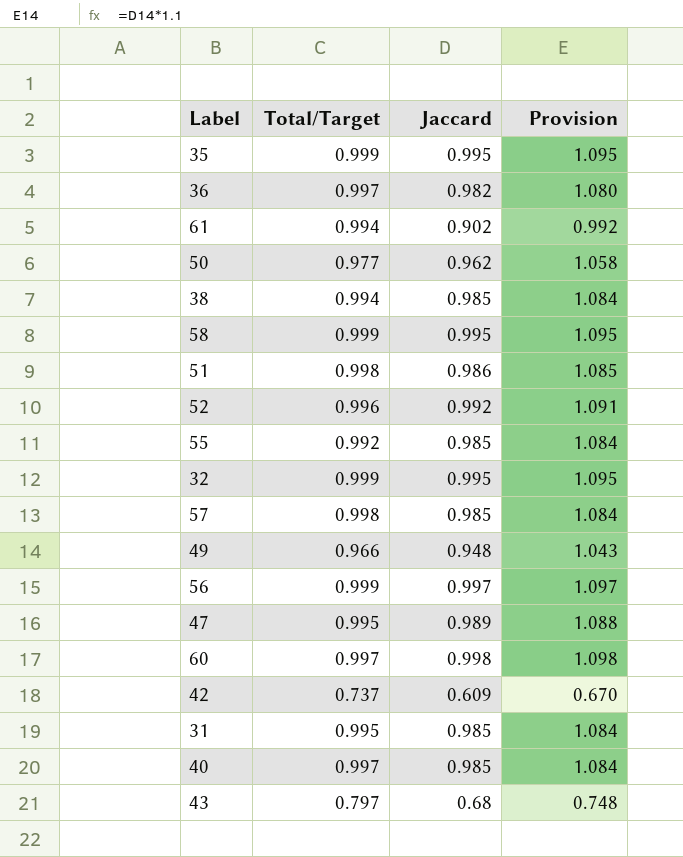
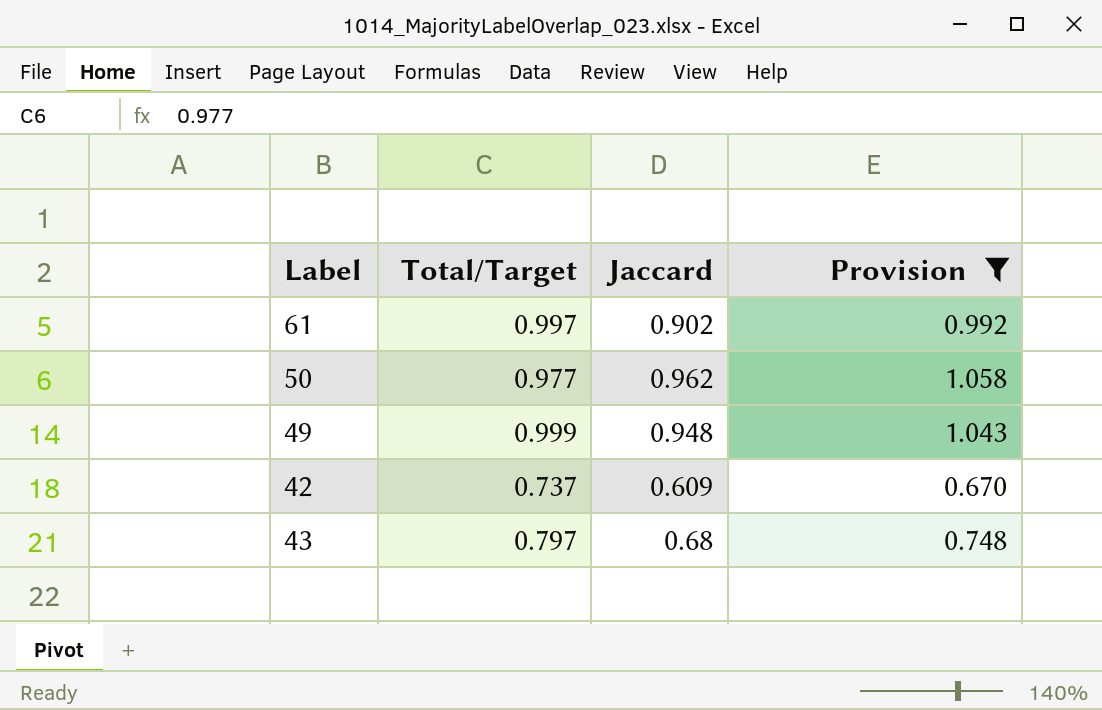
filter: none -> Provision <= 1.058
61 | Total/Target: 0.994 -> 0.997
49 | Total/Target: 0.966 -> 0.999

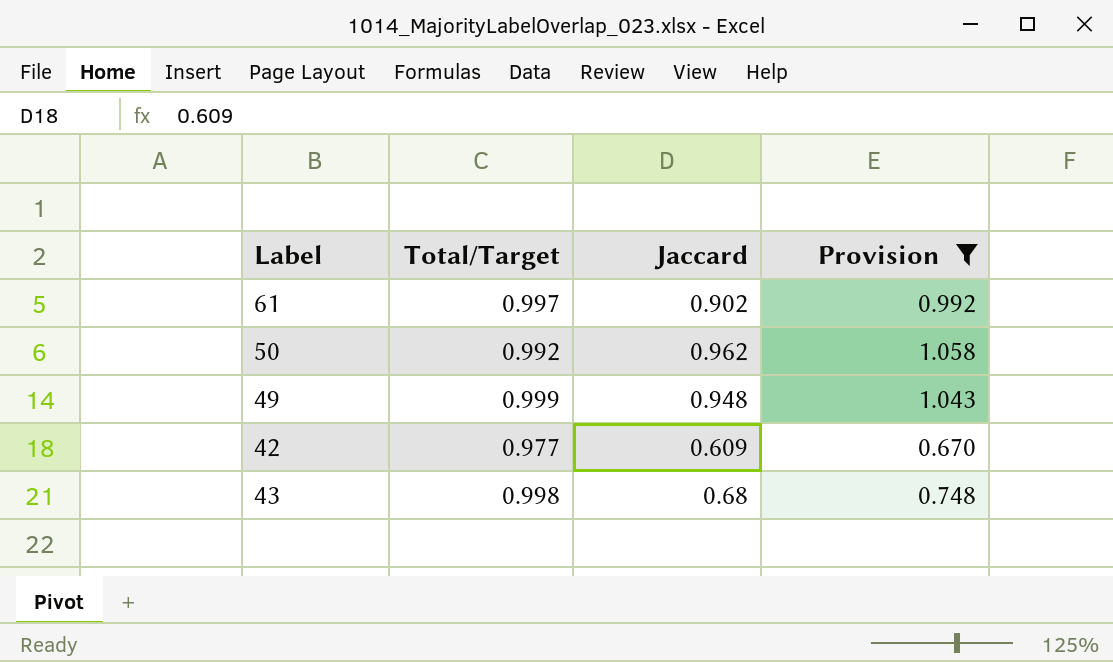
50 | Total/Target: 0.977 -> 0.992
42 | Total/Target: 0.737 -> 0.977
43 | Total/Target: 0.797 -> 0.998

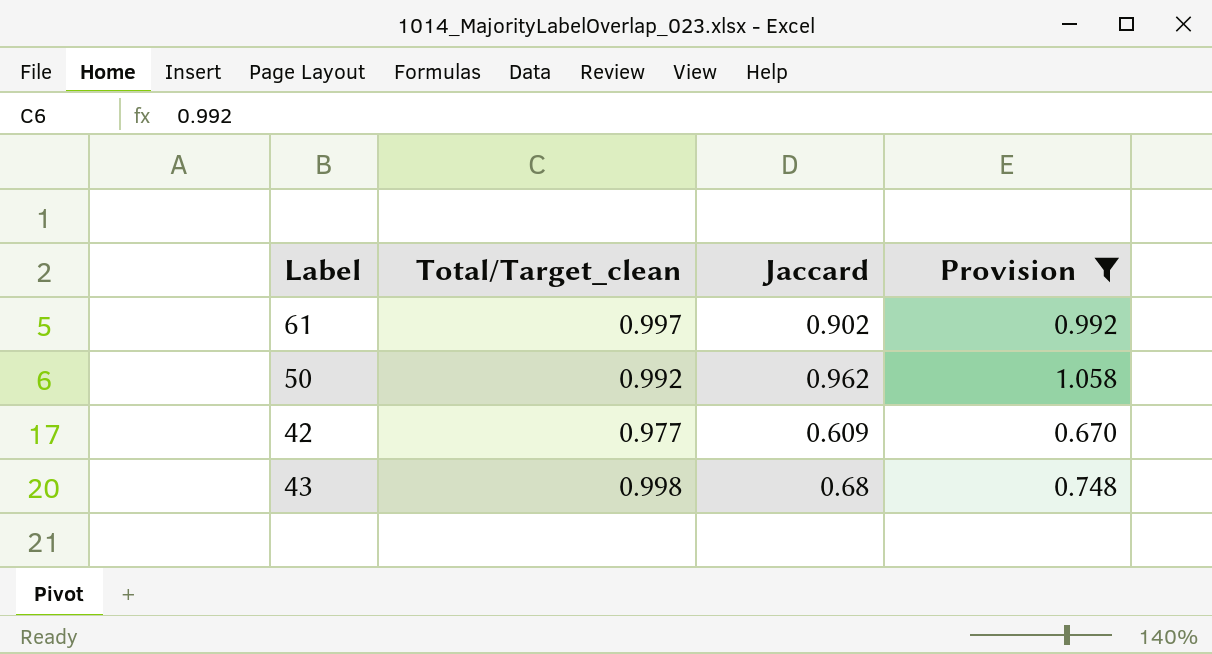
column name: Total/Target -> Total/Target_clean
row 49: 0.999 | 0.948 | 1.043 -> none

